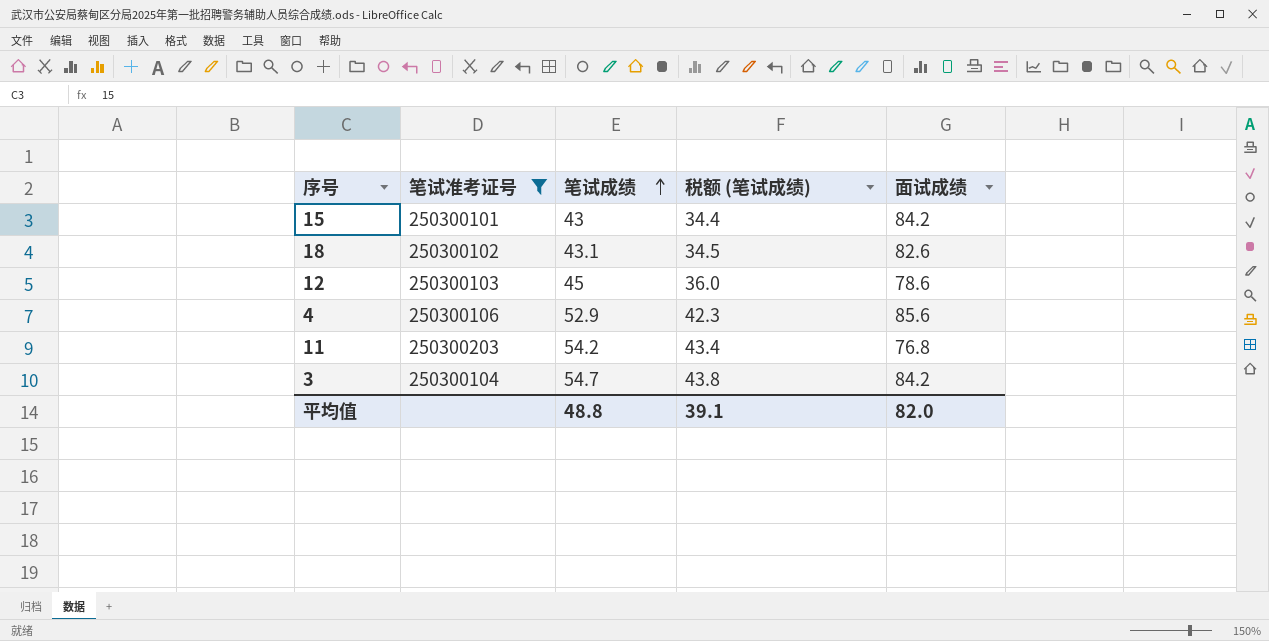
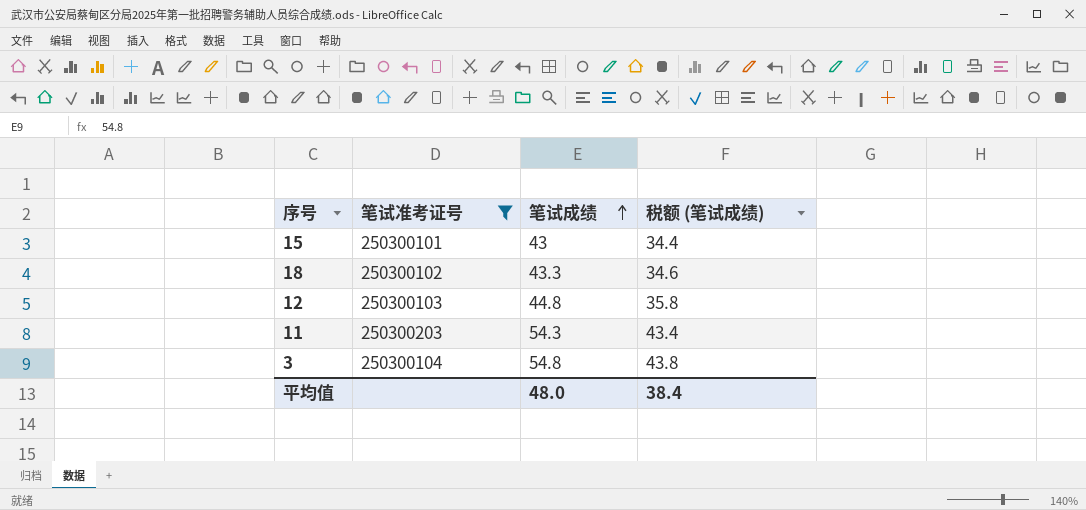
column 面试成绩 | position: 5 -> none
row 4: 250300106 | 52.9 | 42.3 | 85.6 -> none
18 | 笔试成绩: 43.1 -> 43.3
18 | 税额 (笔试成绩): 34.5 -> 34.6
12 | 笔试成绩: 45 -> 44.8
12 | 税额 (笔试成绩): 36.0 -> 35.8
11 | 笔试成绩: 54.2 -> 54.3
3 | 笔试成绩: 54.7 -> 54.8
平均值 | 笔试成绩: 48.8 -> 48.0
平均值 | 税额 (笔试成绩): 39.1 -> 38.4

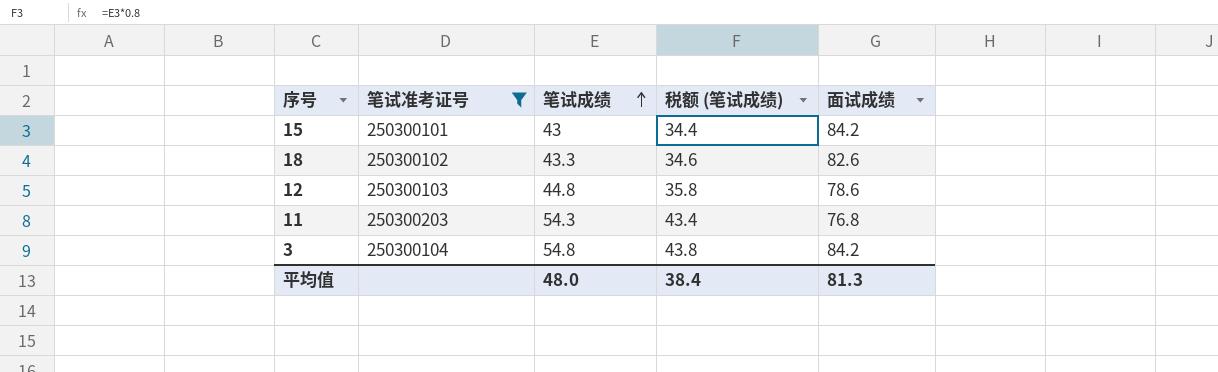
column 面试成绩 | position: none -> 5

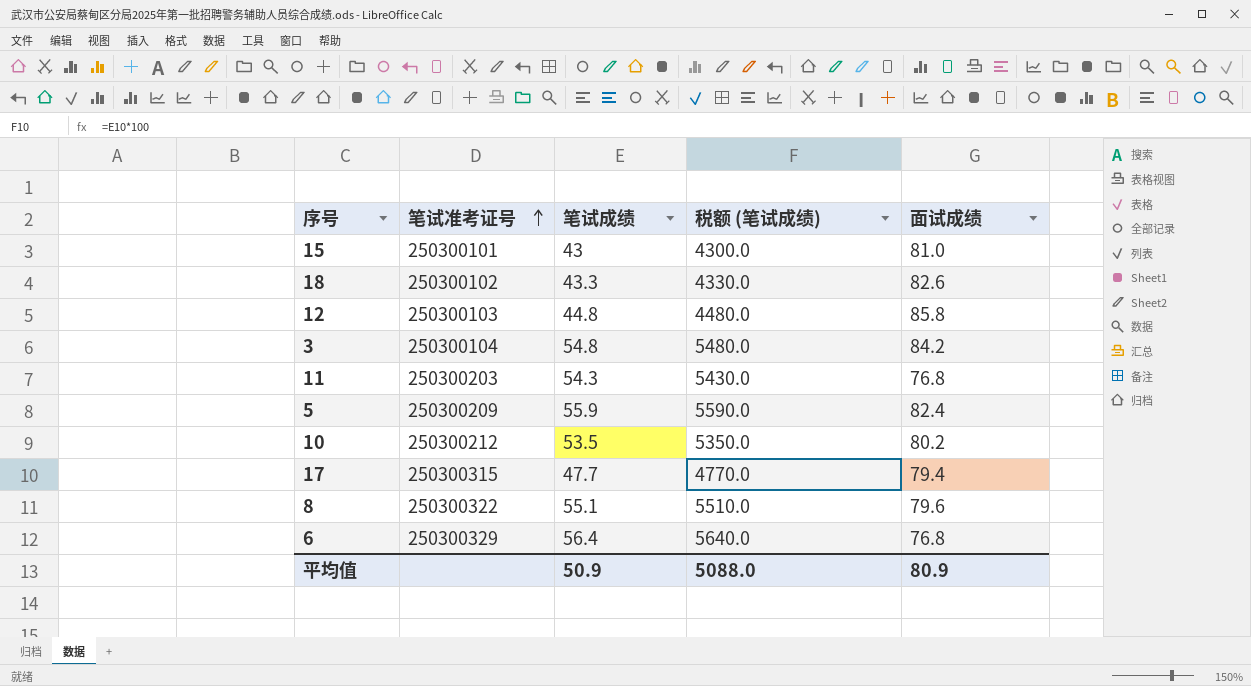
filter: 笔试准考证号 <= 250300203 -> none
row order: 笔试成绩 ascending -> 笔试准考证号 ascending
column 税额 (笔试成绩) | formula: [笔试成绩] * 0.8 -> [笔试成绩] * 100
15 | 面试成绩: 84.2 -> 81.0
12 | 面试成绩: 78.6 -> 85.8
平均值 | 笔试成绩: 48.0 -> 50.9
平均值 | 税额 (笔试成绩): 38.4 -> 5088.0
平均值 | 面试成绩: 81.3 -> 80.9

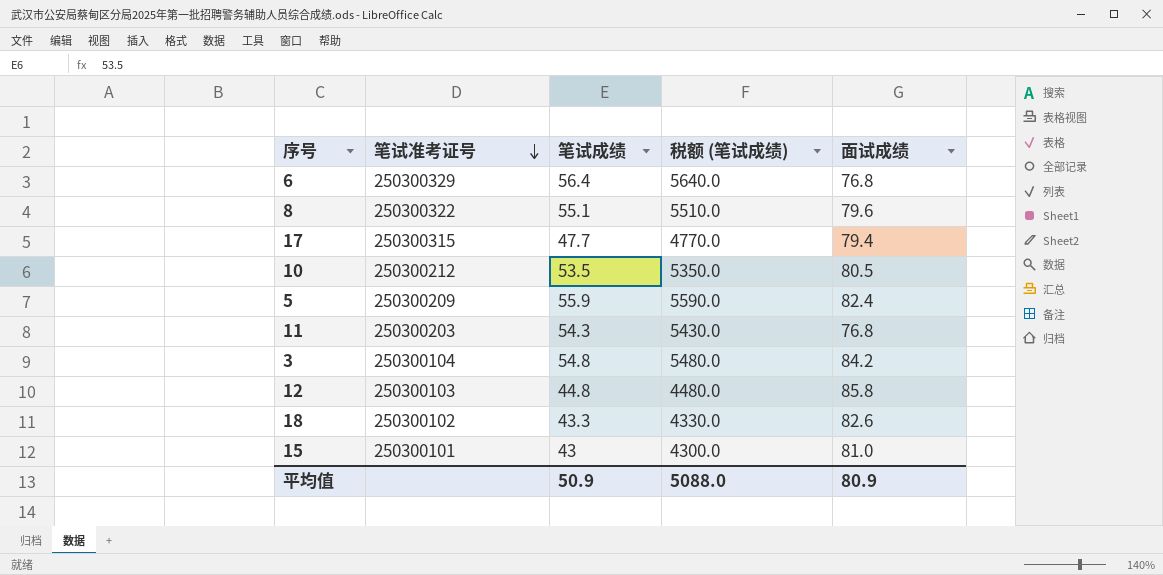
row order: 笔试准考证号 ascending -> 笔试准考证号 descending
10 | 面试成绩: 80.2 -> 80.5

